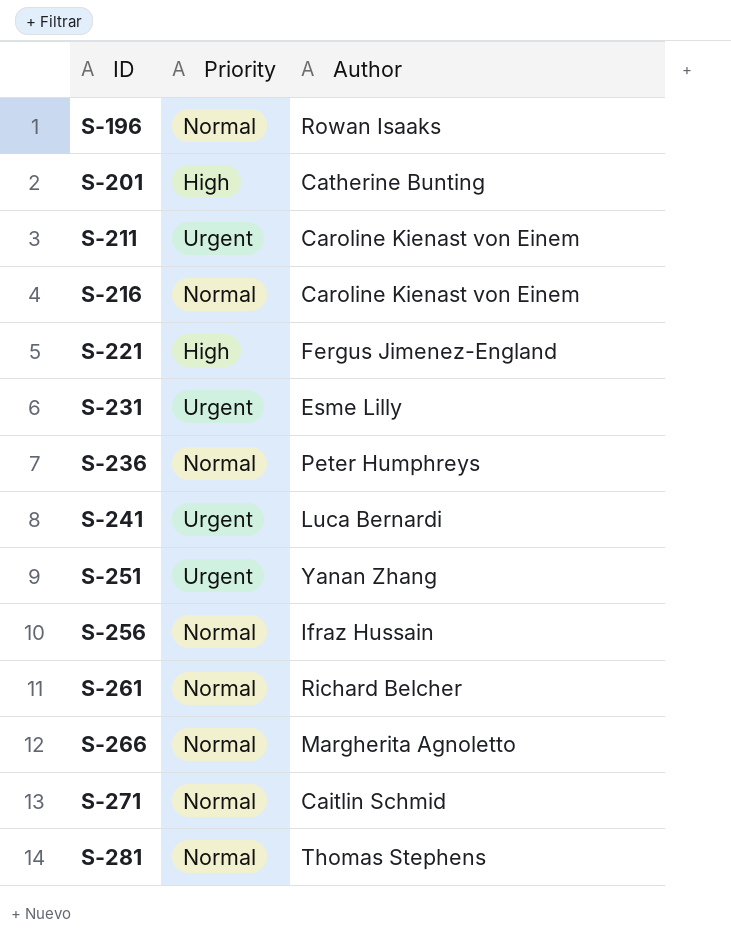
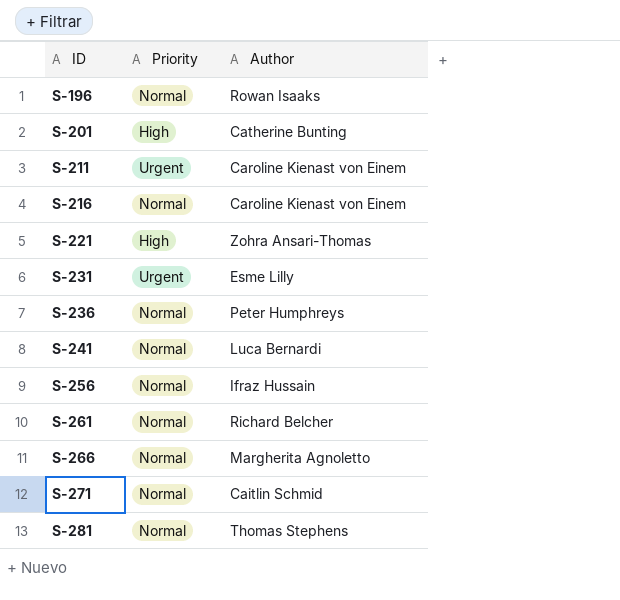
row S-251: Urgent | Yanan Zhang -> none
S-221 | Author: Fergus Jimenez-England -> Zohra Ansari-Thomas
S-241 | Priority: Urgent -> Normal

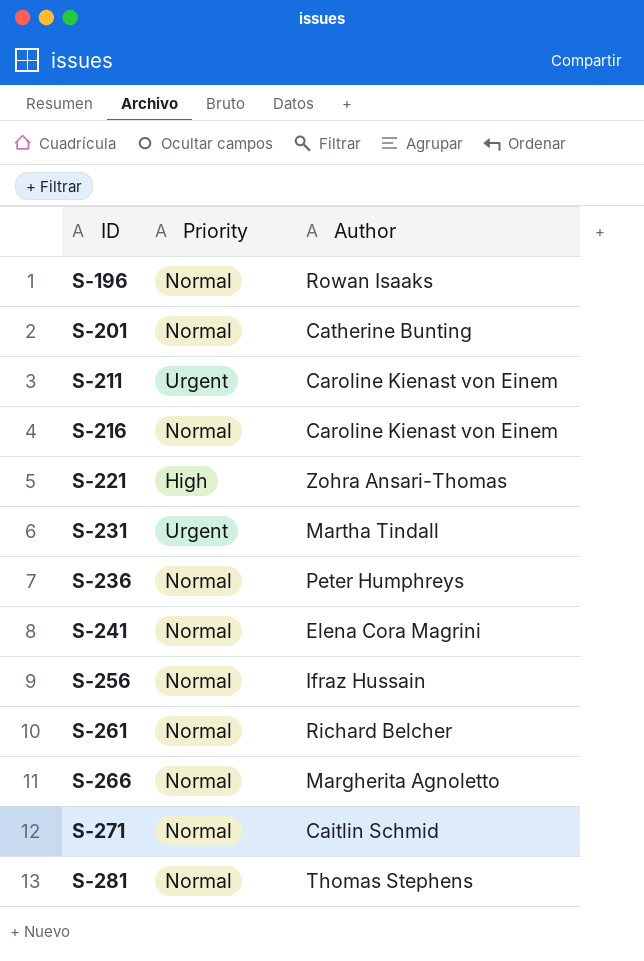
S-201 | Priority: High -> Normal
S-231 | Author: Esme Lilly -> Martha Tindall
S-241 | Author: Luca Bernardi -> Elena Cora Magrini

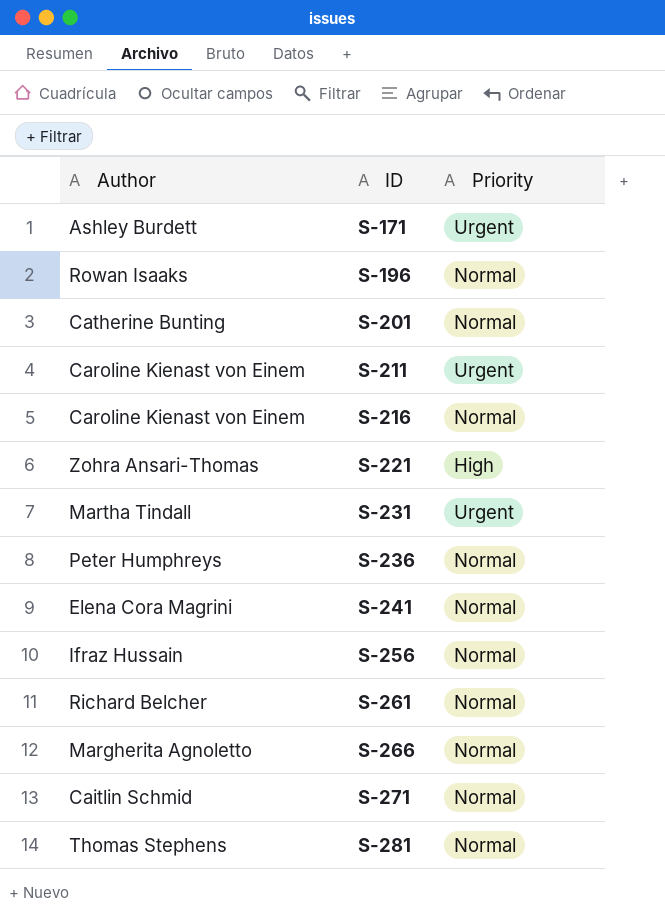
column Author | position: 3 -> 1
row S-171: none -> Ashley Burdett | Urgent

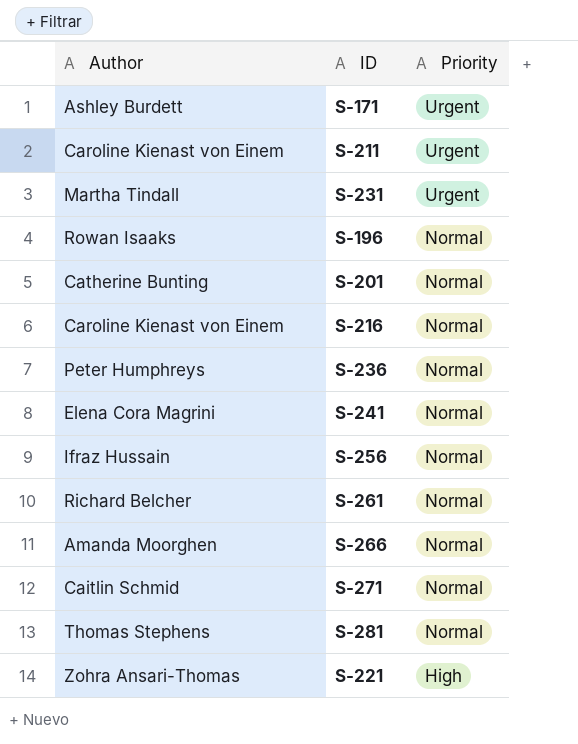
row order: ID ascending -> Priority descending
S-266 | Author: Margherita Agnoletto -> Amanda Moorghen

